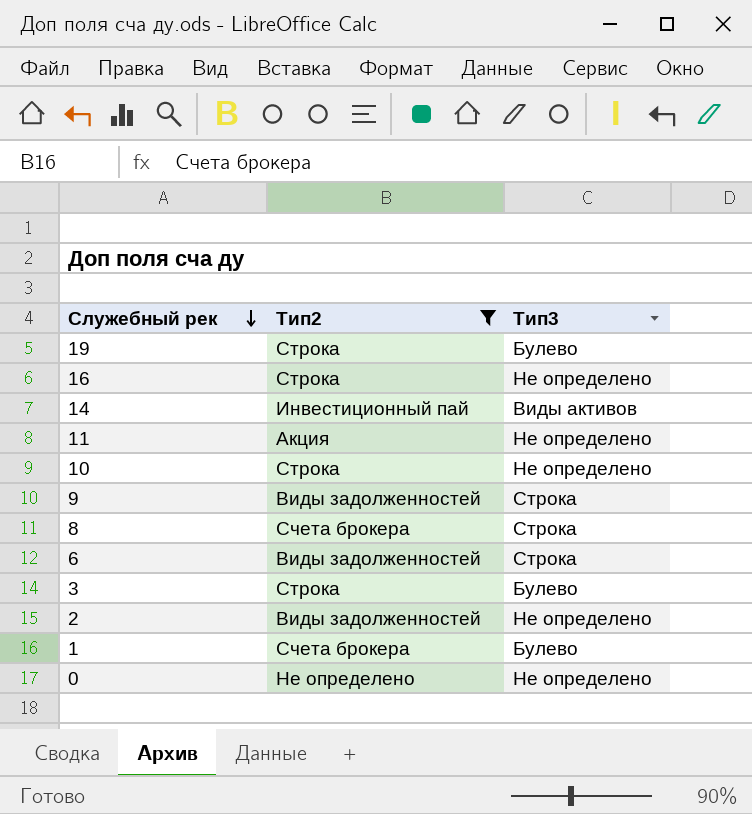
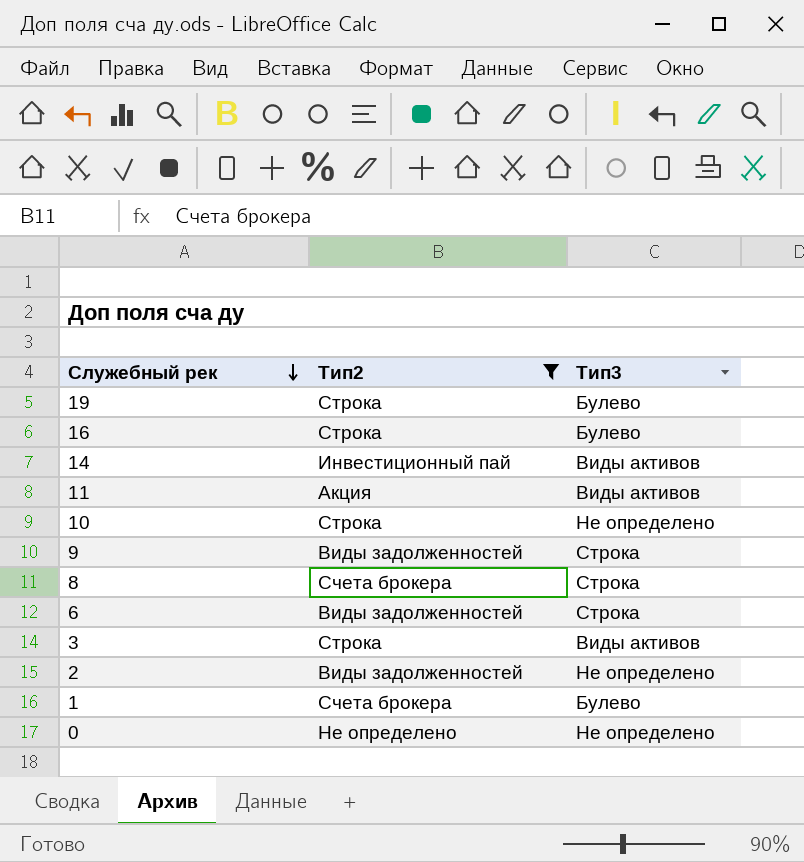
16 | Тип3: Не определено -> Булево
11 | Тип3: Не определено -> Виды активов
3 | Тип3: Булево -> Виды активов

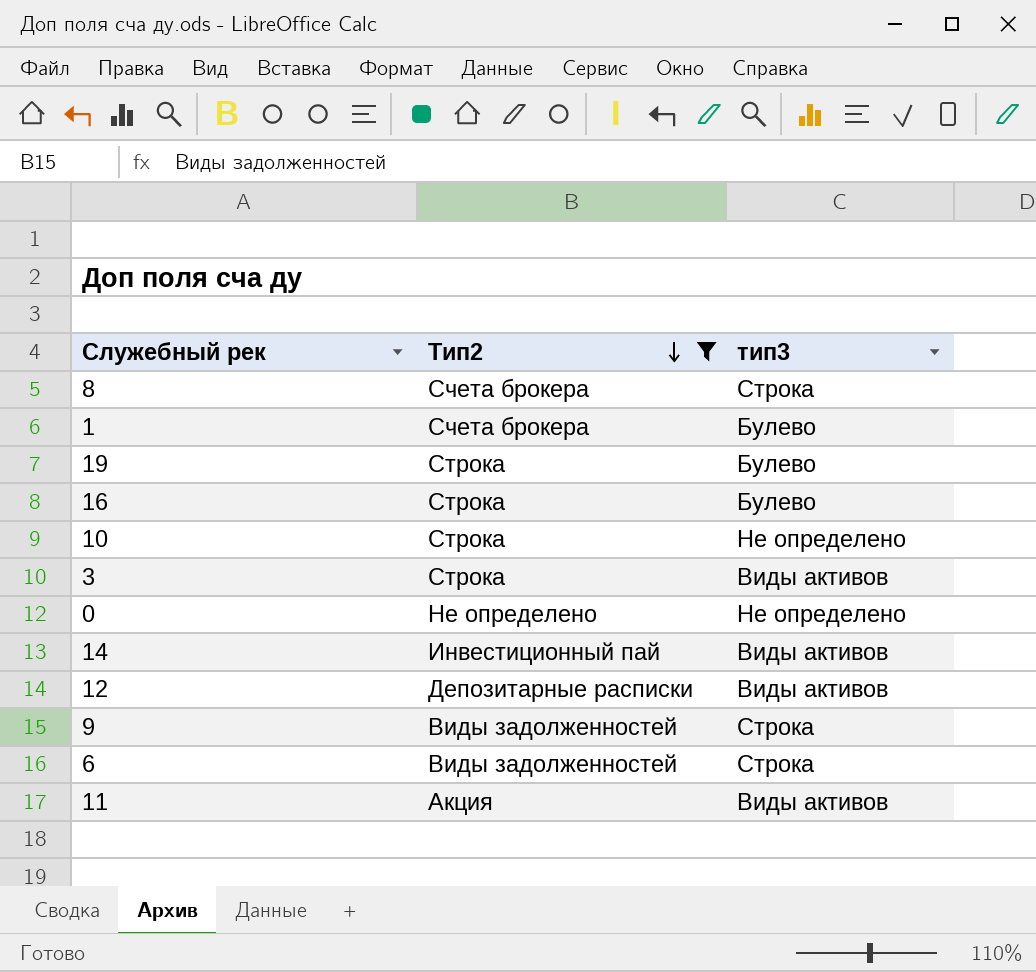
row order: Служебный рек descending -> Тип2 descending
column name: Тип3 -> тип3
row 2: Виды задолженностей | Не определено -> none
row 12: none -> Депозитарные расписки | Виды активов

